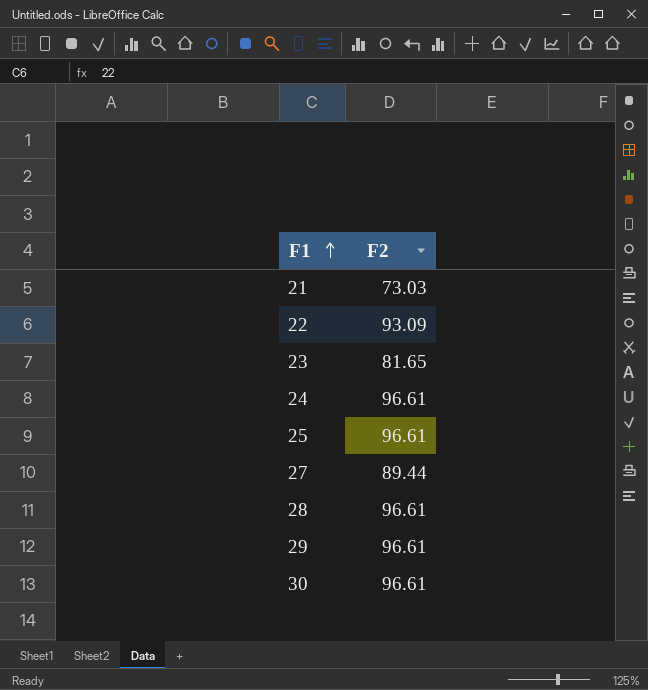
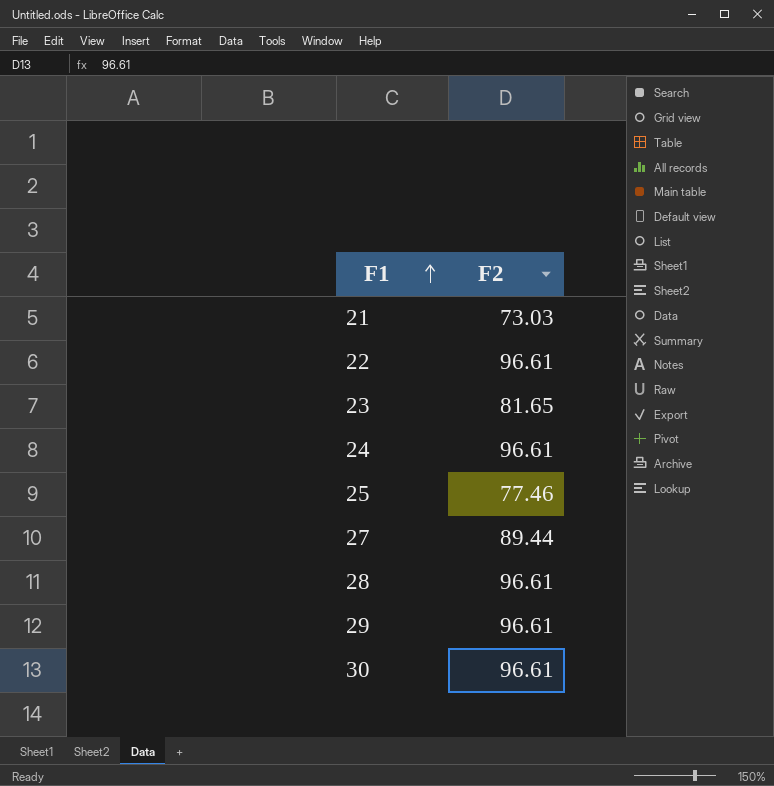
22 | F2: 93.09 -> 96.61
25 | F2: 96.61 -> 77.46

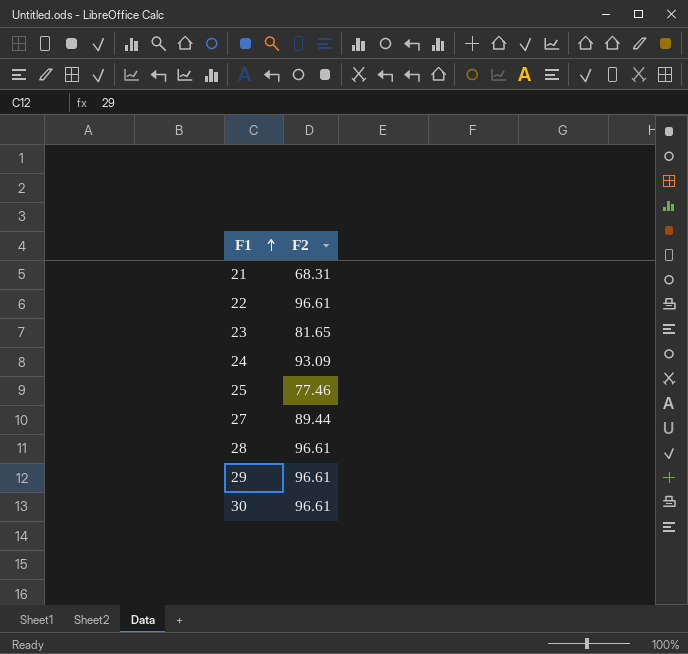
21 | F2: 73.03 -> 68.31
24 | F2: 96.61 -> 93.09

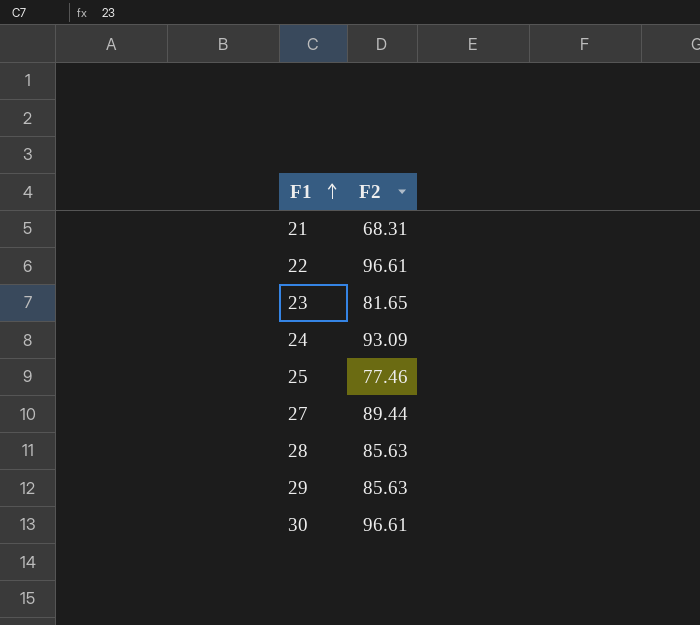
28 | F2: 96.61 -> 85.63
29 | F2: 96.61 -> 85.63

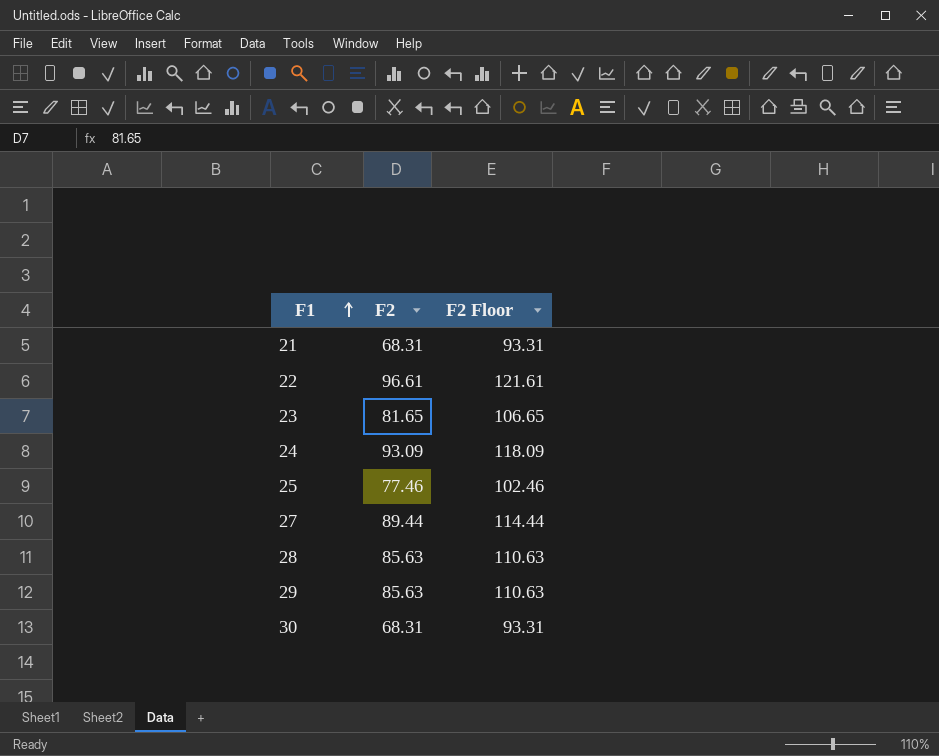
column F2 Floor | formula: none -> [F2] + 25
30 | F2: 96.61 -> 68.31

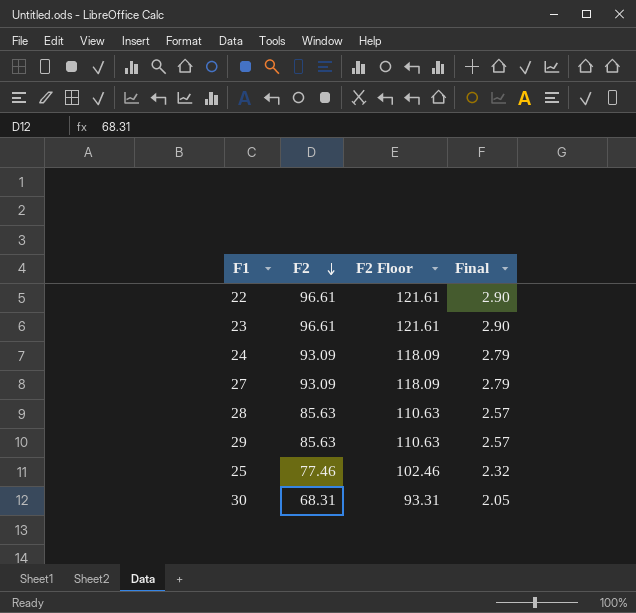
row order: F1 ascending -> F2 descending
column Final | formula: none -> [F2] * 0.03
row 21: 68.31 | 93.31 -> none
23 | F2: 81.65 -> 96.61
23 | F2 Floor: 106.65 -> 121.61
27 | F2: 89.44 -> 93.09
27 | F2 Floor: 114.44 -> 118.09

